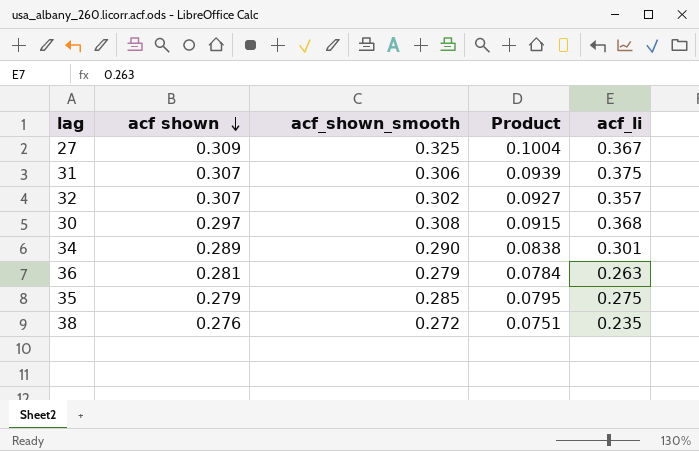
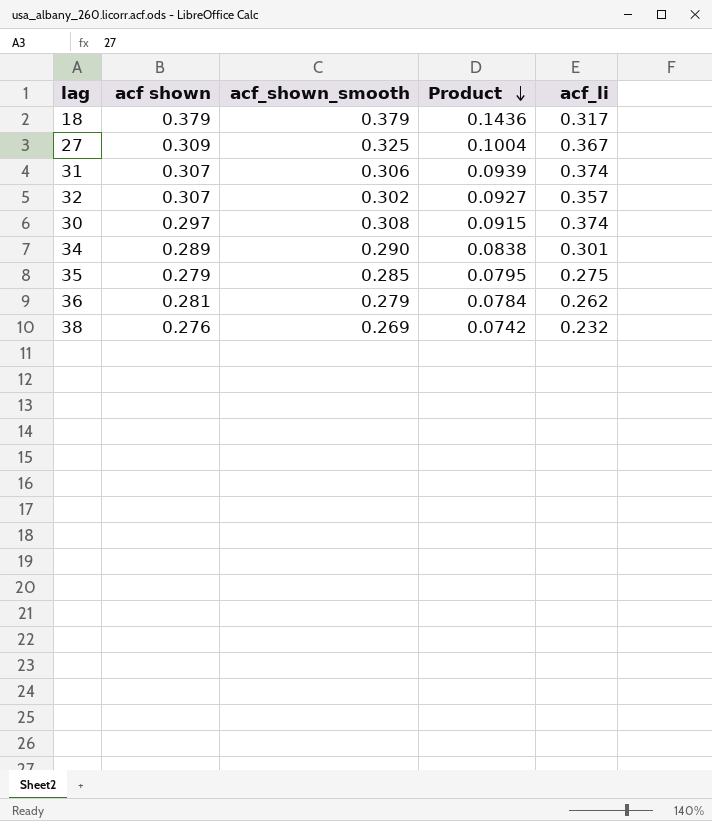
row order: acf shown descending -> Product descending
row 18: none -> 0.379 | 0.379 | 0.1436 | 0.317
31 | acf_li: 0.375 -> 0.374
30 | acf_li: 0.368 -> 0.374
36 | acf_li: 0.263 -> 0.262
38 | acf_shown_smooth: 0.272 -> 0.269
38 | Product: 0.0751 -> 0.0742
38 | acf_li: 0.235 -> 0.232

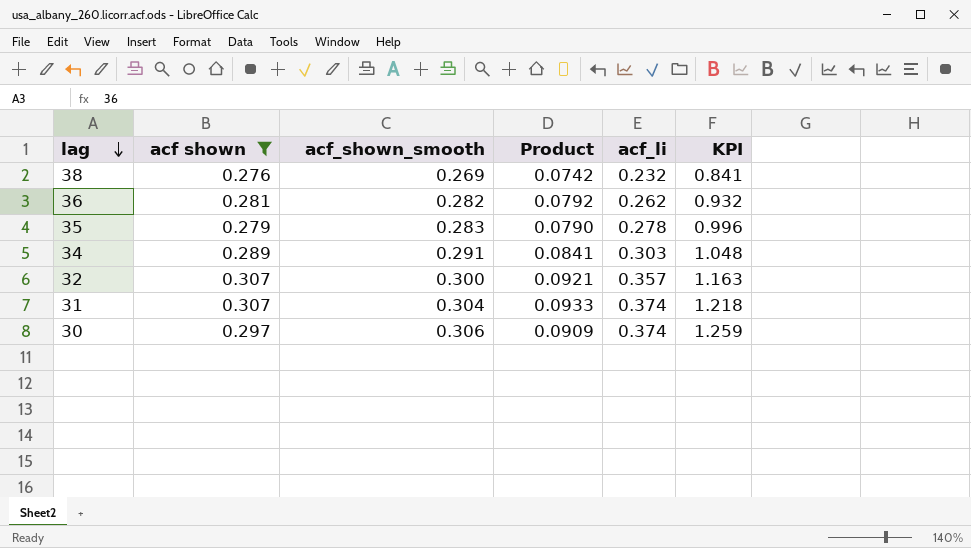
filter: none -> acf shown <= 0.307
row order: Product descending -> lag descending
column KPI | formula: none -> [acf_li] / [acf shown]
36 | acf_shown_smooth: 0.279 -> 0.282
36 | Product: 0.0784 -> 0.0792
35 | acf_shown_smooth: 0.285 -> 0.283
35 | Product: 0.0795 -> 0.0790
35 | acf_li: 0.275 -> 0.278
34 | acf_shown_smooth: 0.290 -> 0.291
34 | Product: 0.0838 -> 0.0841
34 | acf_li: 0.301 -> 0.303
32 | acf_shown_smooth: 0.302 -> 0.300
32 | Product: 0.0927 -> 0.0921
31 | acf_shown_smooth: 0.306 -> 0.304
31 | Product: 0.0939 -> 0.0933
30 | acf_shown_smooth: 0.308 -> 0.306
30 | Product: 0.0915 -> 0.0909

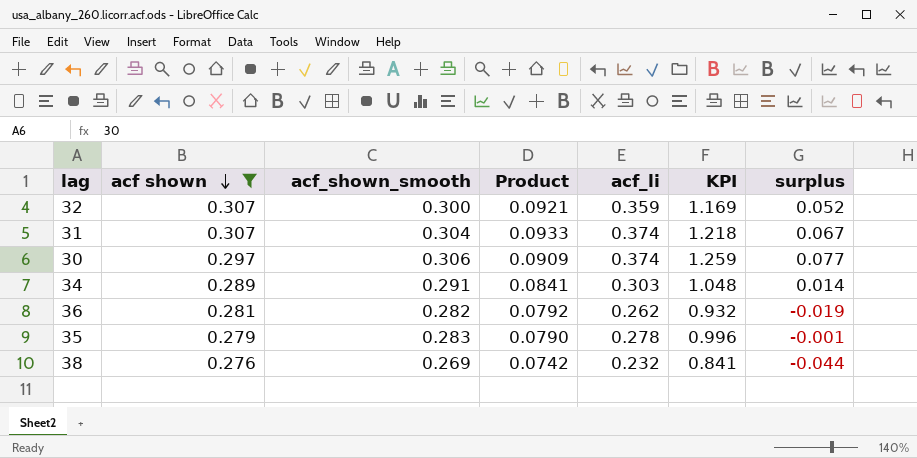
row order: lag descending -> acf shown descending
column surplus | formula: none -> [acf_li] - [acf shown]
32 | acf_li: 0.357 -> 0.359
32 | KPI: 1.163 -> 1.169

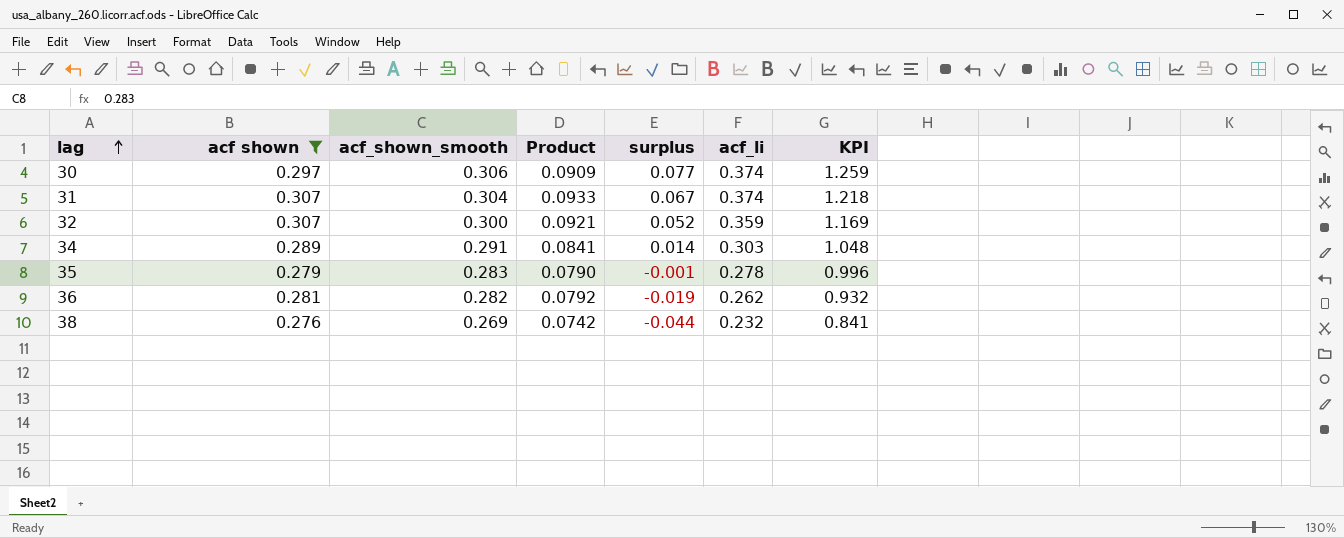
row order: acf shown descending -> lag ascending
column surplus | position: 7 -> 5

